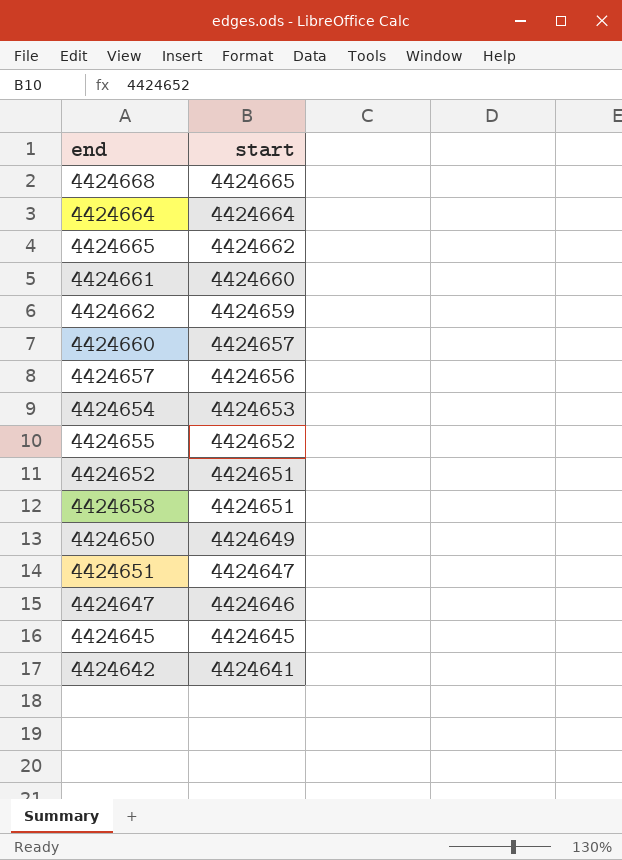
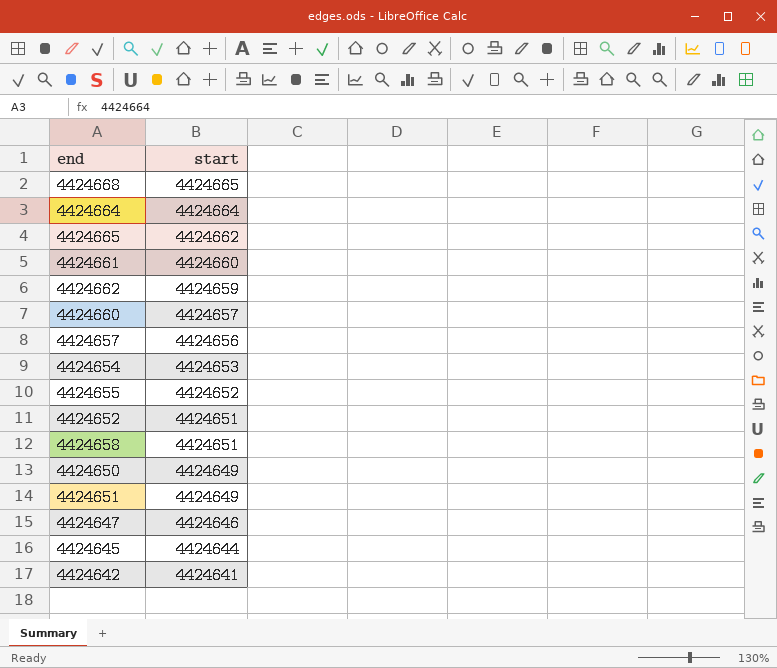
4424651 | start: 4424647 -> 4424649
4424645 | start: 4424645 -> 4424644

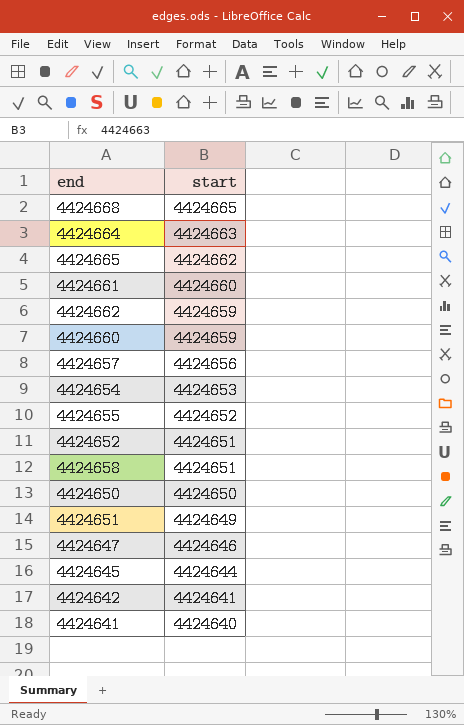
4424664 | start: 4424664 -> 4424663
4424660 | start: 4424657 -> 4424659
4424650 | start: 4424649 -> 4424650
row 4424641: none -> 4424640

